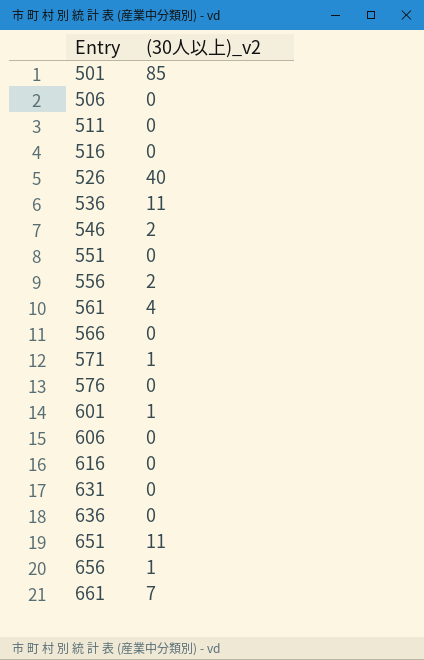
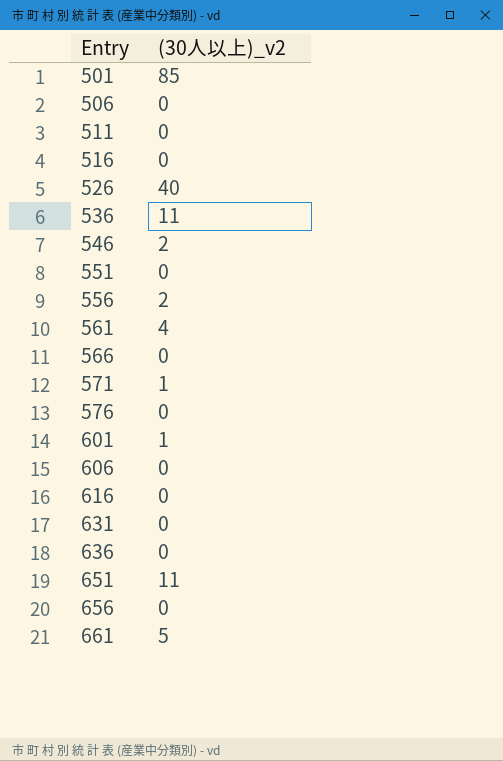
656 | (30人以上)_v2: 1 -> 0
661 | (30人以上)_v2: 7 -> 5

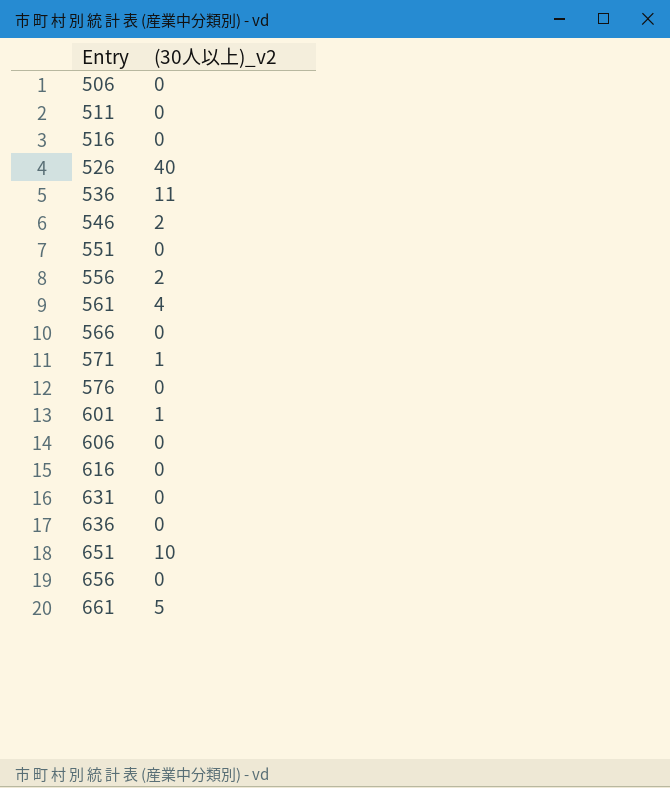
row 501: 85 -> none
651 | (30人以上)_v2: 11 -> 10

